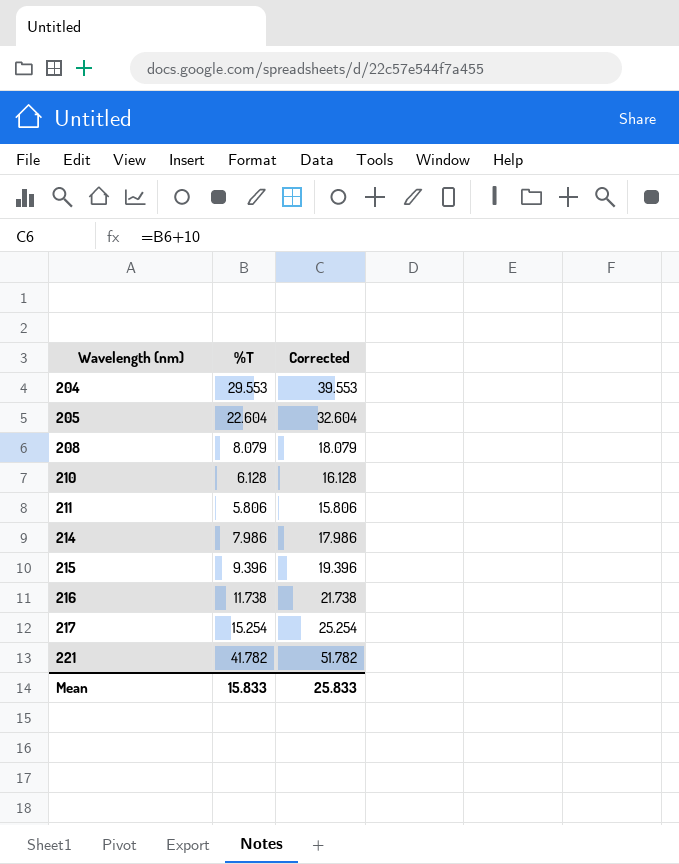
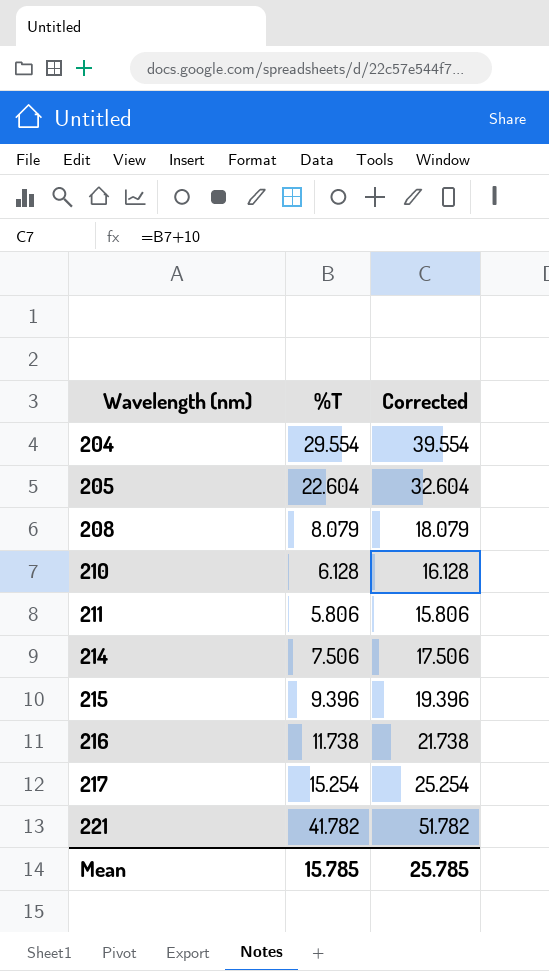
204 | %T: 29.553 -> 29.554
204 | Corrected: 39.553 -> 39.554
214 | %T: 7.986 -> 7.506
214 | Corrected: 17.986 -> 17.506
Mean | %T: 15.833 -> 15.785
Mean | Corrected: 25.833 -> 25.785

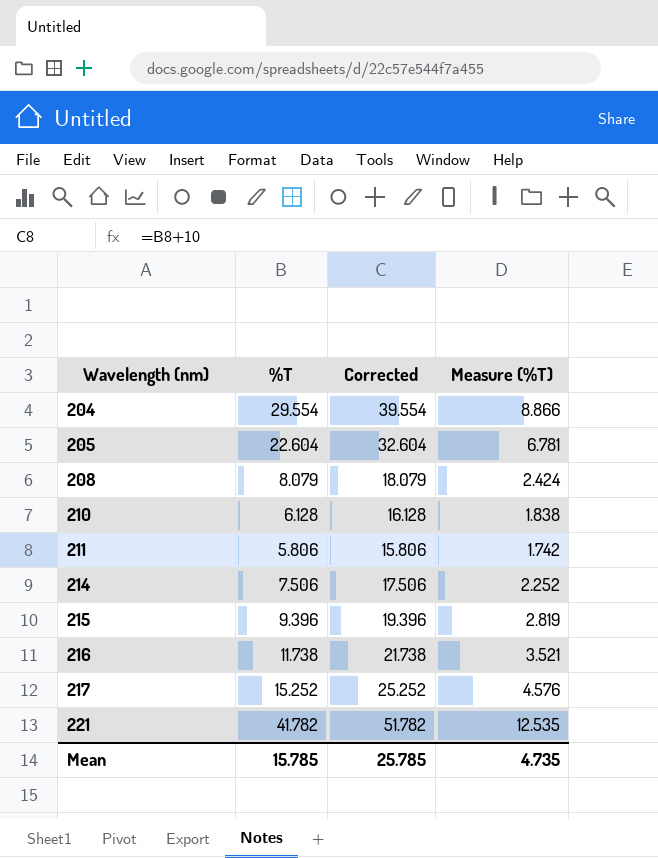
column Measure (%T) | formula: none -> [%T] * 0.3
217 | %T: 15.254 -> 15.252
217 | Corrected: 25.254 -> 25.252

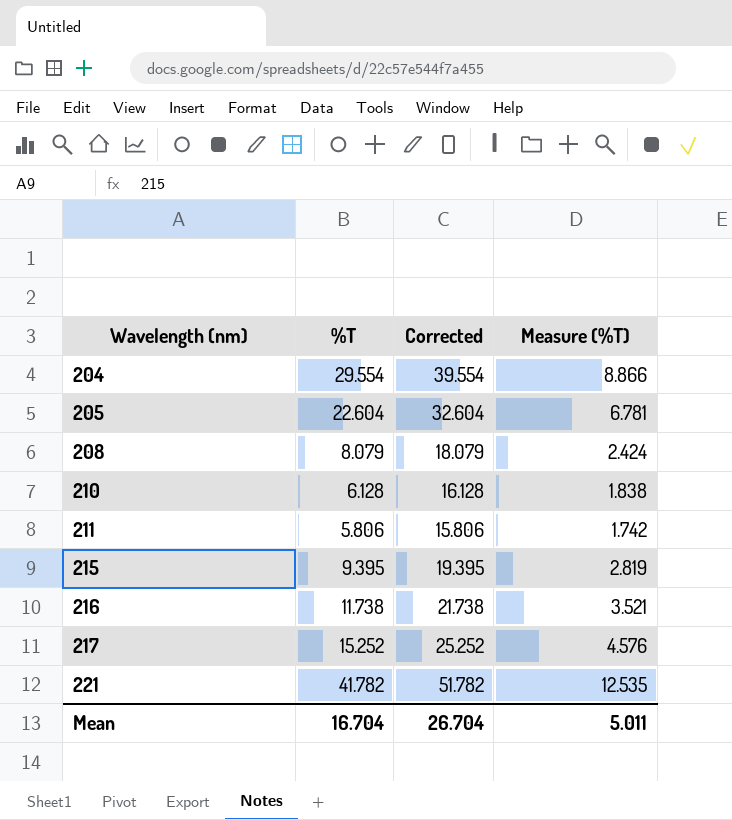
row 214: 7.506 | 17.506 | 2.252 -> none
215 | %T: 9.396 -> 9.395
215 | Corrected: 19.396 -> 19.395
Mean | %T: 15.785 -> 16.704
Mean | Corrected: 25.785 -> 26.704
Mean | Measure (%T): 4.735 -> 5.011

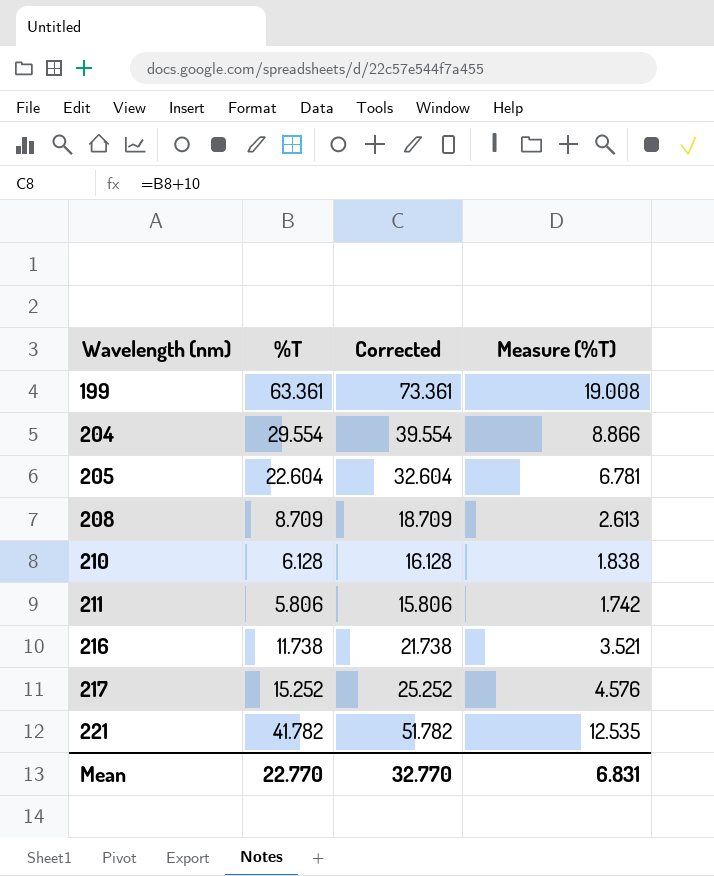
row 215: 9.395 | 19.395 | 2.819 -> none
row 199: none -> 63.361 | 73.361 | 19.008
208 | %T: 8.079 -> 8.709
208 | Corrected: 18.079 -> 18.709
208 | Measure (%T): 2.424 -> 2.613
Mean | %T: 16.704 -> 22.770
Mean | Corrected: 26.704 -> 32.770
Mean | Measure (%T): 5.011 -> 6.831

